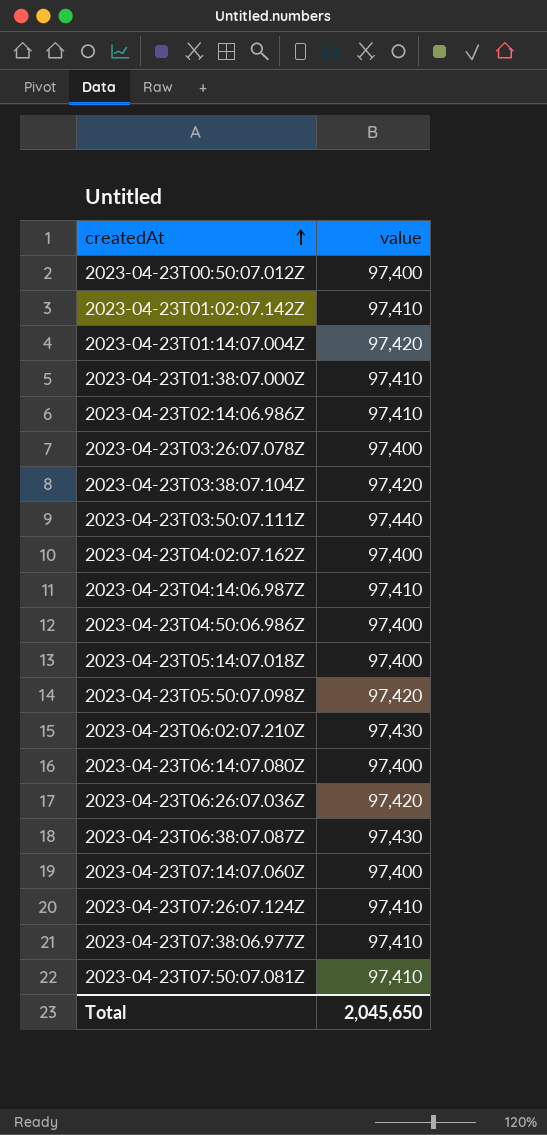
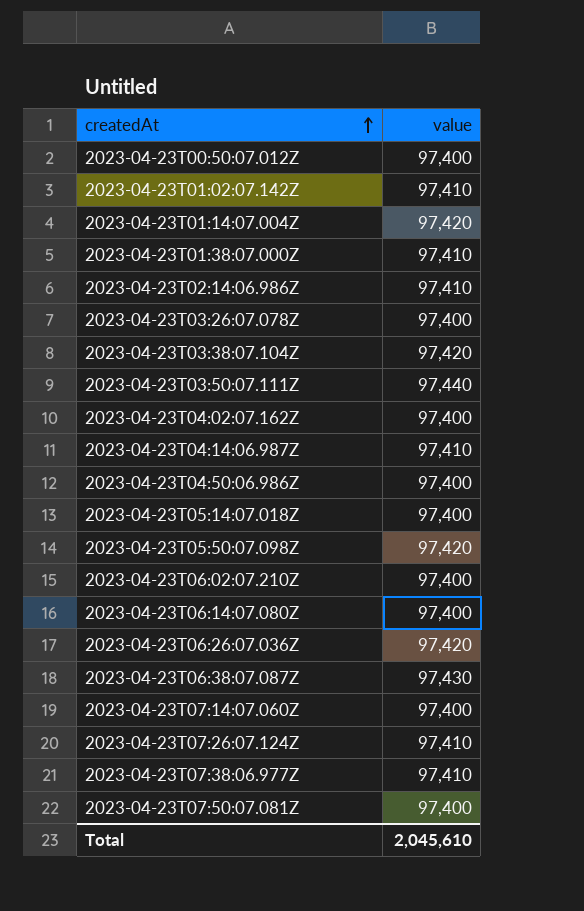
2023-04-23T06:02:07.210Z | value: 97,430 -> 97,400
2023-04-23T07:50:07.081Z | value: 97,410 -> 97,400
Total | value: 2,045,650 -> 2,045,610

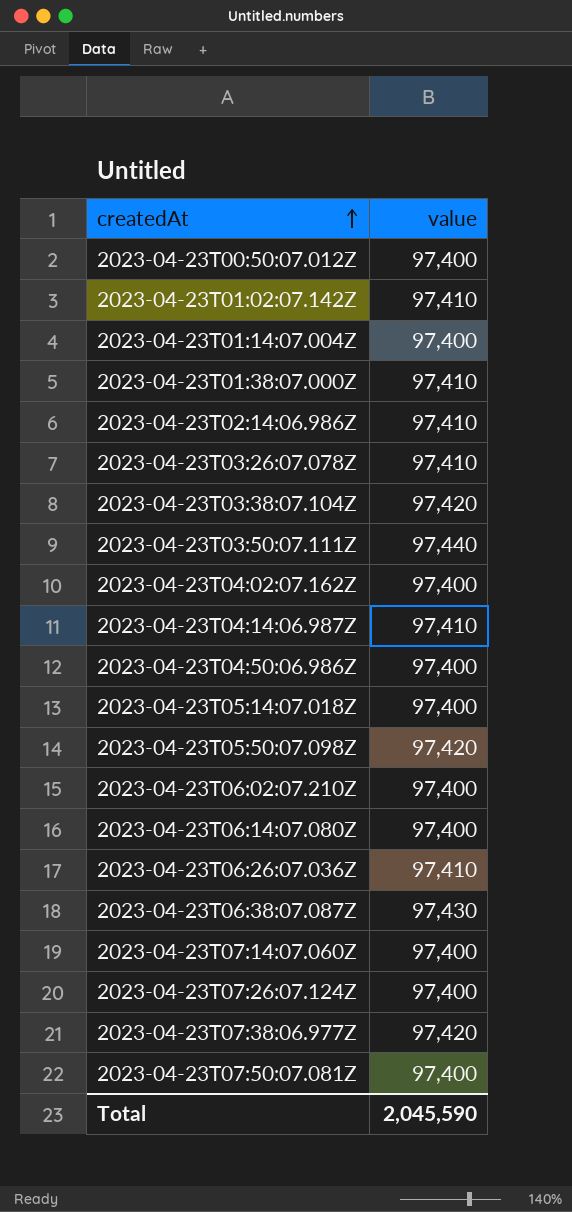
2023-04-23T01:14:07.004Z | value: 97,420 -> 97,400
2023-04-23T03:26:07.078Z | value: 97,400 -> 97,410
2023-04-23T06:26:07.036Z | value: 97,420 -> 97,410
2023-04-23T07:26:07.124Z | value: 97,410 -> 97,400
2023-04-23T07:38:06.977Z | value: 97,410 -> 97,420
Total | value: 2,045,610 -> 2,045,590

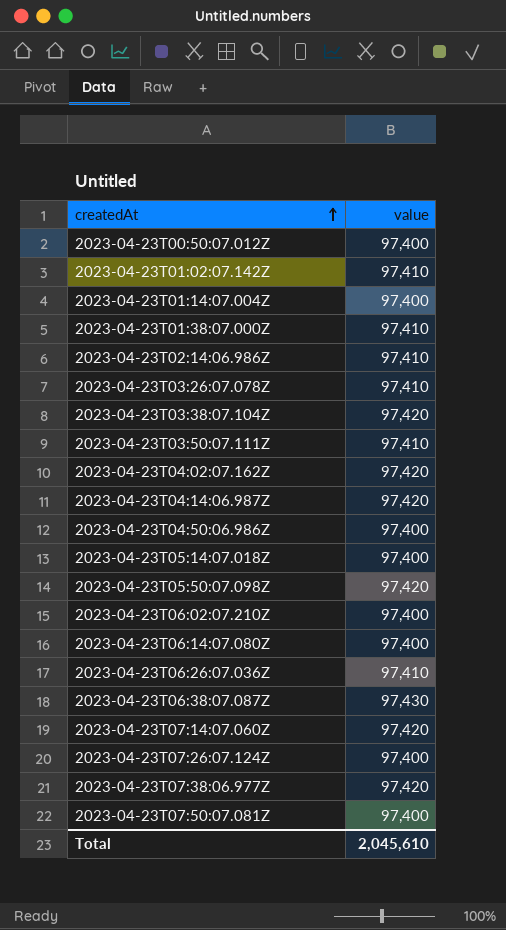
2023-04-23T03:50:07.111Z | value: 97,440 -> 97,410
2023-04-23T04:02:07.162Z | value: 97,400 -> 97,420
2023-04-23T04:14:06.987Z | value: 97,410 -> 97,420
2023-04-23T07:14:07.060Z | value: 97,400 -> 97,420
Total | value: 2,045,590 -> 2,045,610

